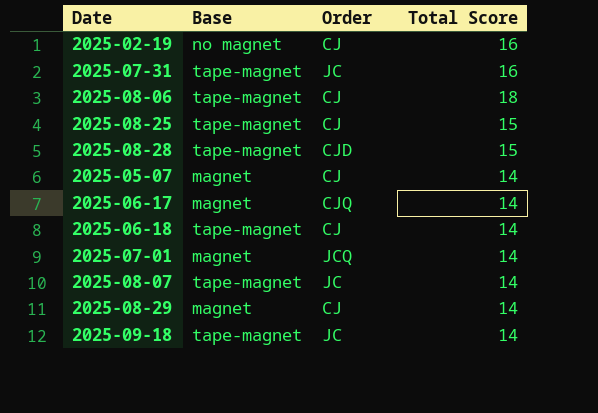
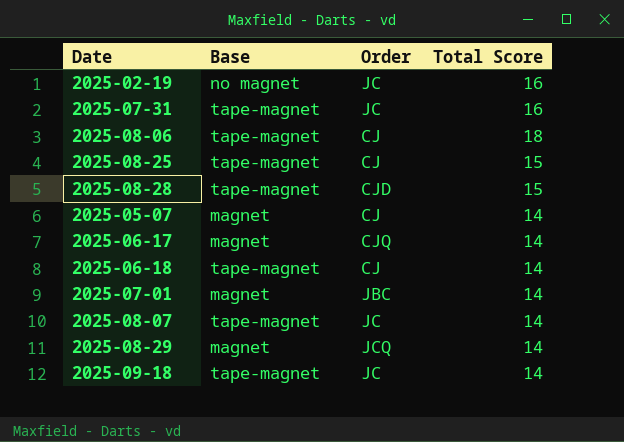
2025-02-19 | Order: CJ -> JC
2025-07-01 | Order: JCQ -> JBC
2025-08-29 | Order: CJ -> JCQ

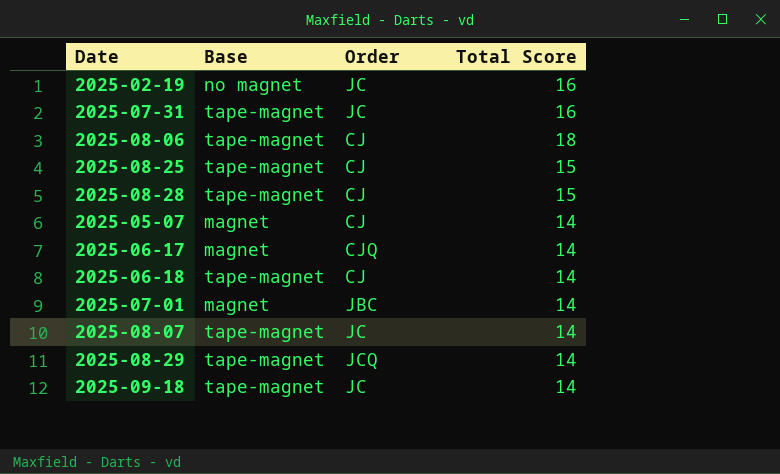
2025-08-28 | Order: CJD -> CJ
2025-08-29 | Base: magnet -> tape-magnet

